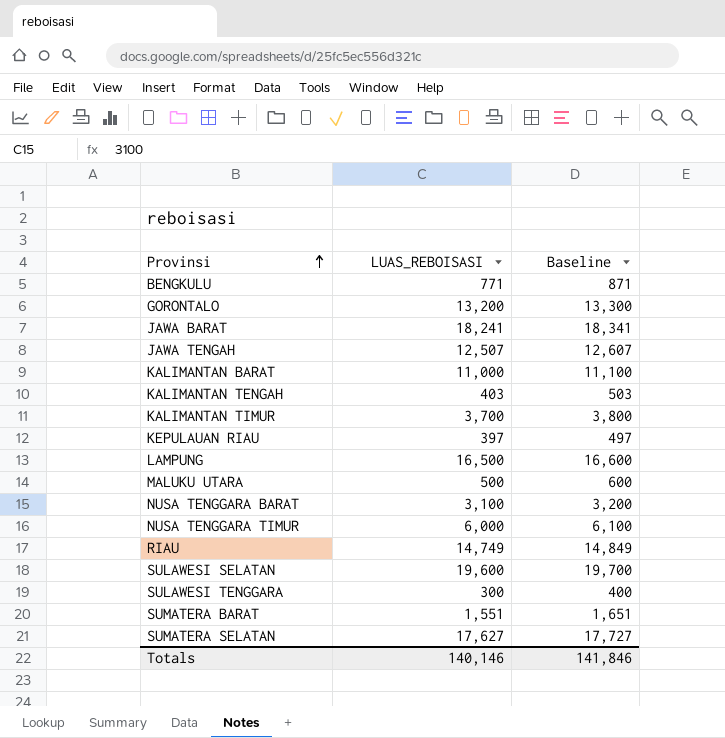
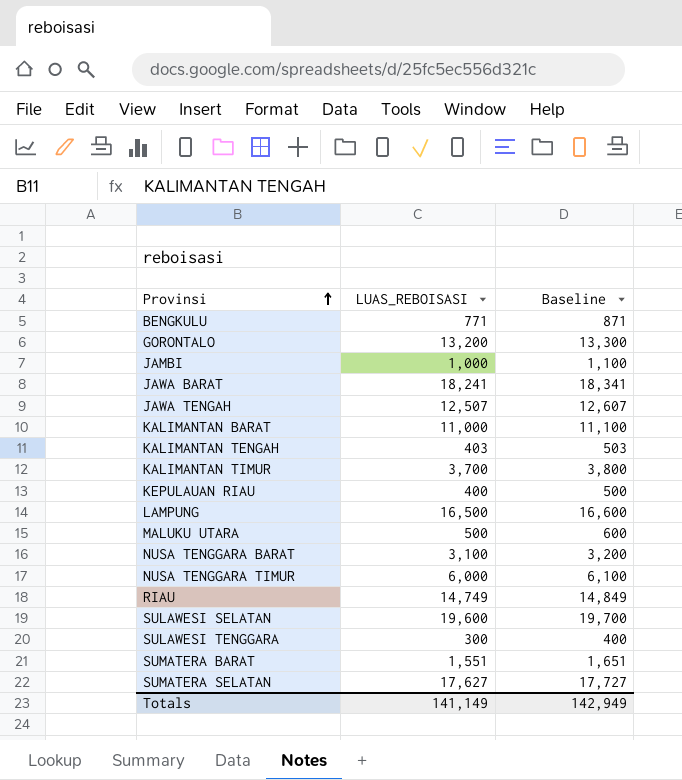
row JAMBI: none -> 1,000 | 1,100
KEPULAUAN RIAU | LUAS_REBOISASI: 397 -> 400
KEPULAUAN RIAU | Baseline: 497 -> 500
Totals | LUAS_REBOISASI: 140,146 -> 141,149
Totals | Baseline: 141,846 -> 142,949

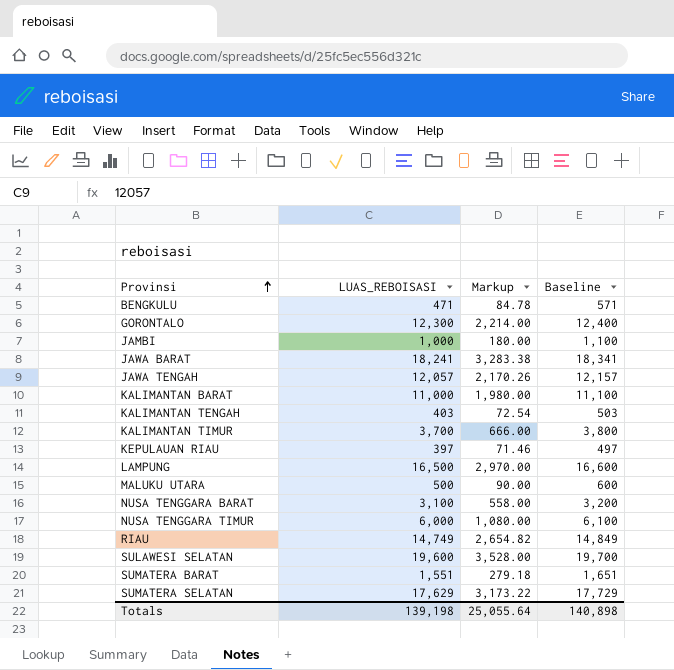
column Markup | formula: none -> [LUAS_REBOISASI] * 0.18
row SULAWESI TENGGARA: 300 | 400 -> none
BENGKULU | LUAS_REBOISASI: 771 -> 471
BENGKULU | Baseline: 871 -> 571
GORONTALO | LUAS_REBOISASI: 13,200 -> 12,300
GORONTALO | Baseline: 13,300 -> 12,400
JAWA TENGAH | LUAS_REBOISASI: 12,507 -> 12,057
JAWA TENGAH | Baseline: 12,607 -> 12,157
KEPULAUAN RIAU | LUAS_REBOISASI: 400 -> 397
KEPULAUAN RIAU | Baseline: 500 -> 497
SUMATERA SELATAN | LUAS_REBOISASI: 17,627 -> 17,629
SUMATERA SELATAN | Baseline: 17,727 -> 17,729
Totals | LUAS_REBOISASI: 141,149 -> 139,198
Totals | Baseline: 142,949 -> 140,898

